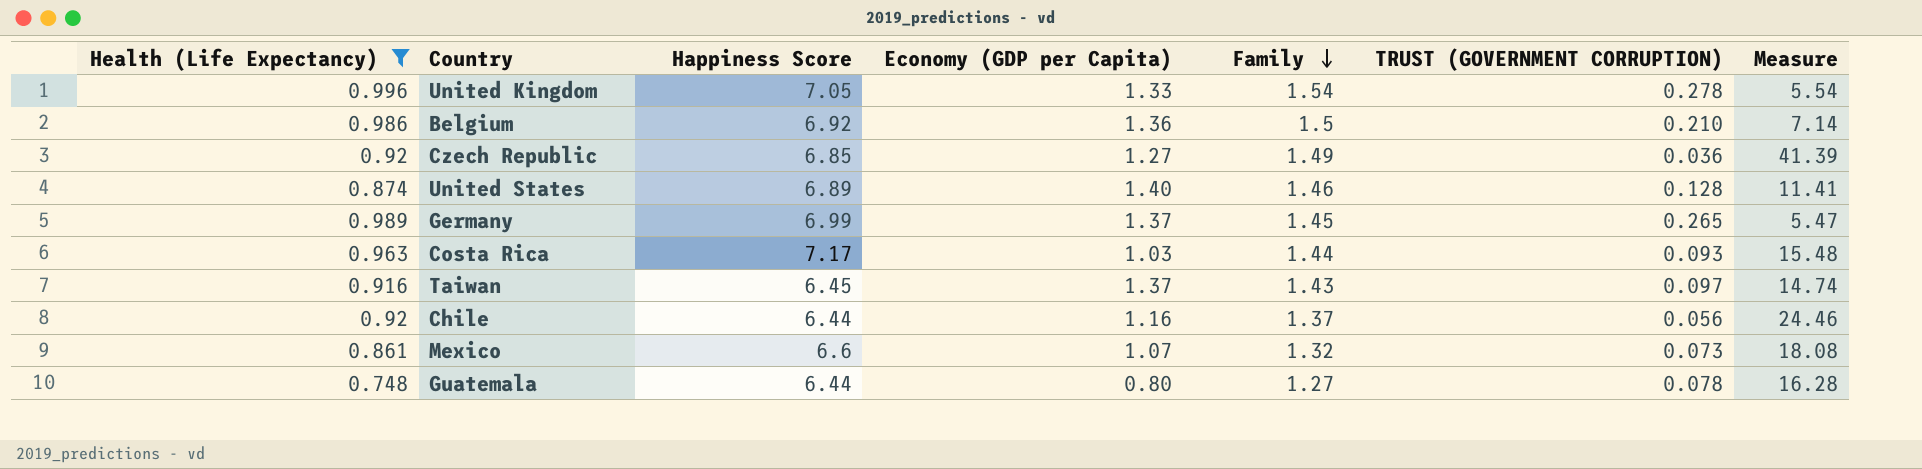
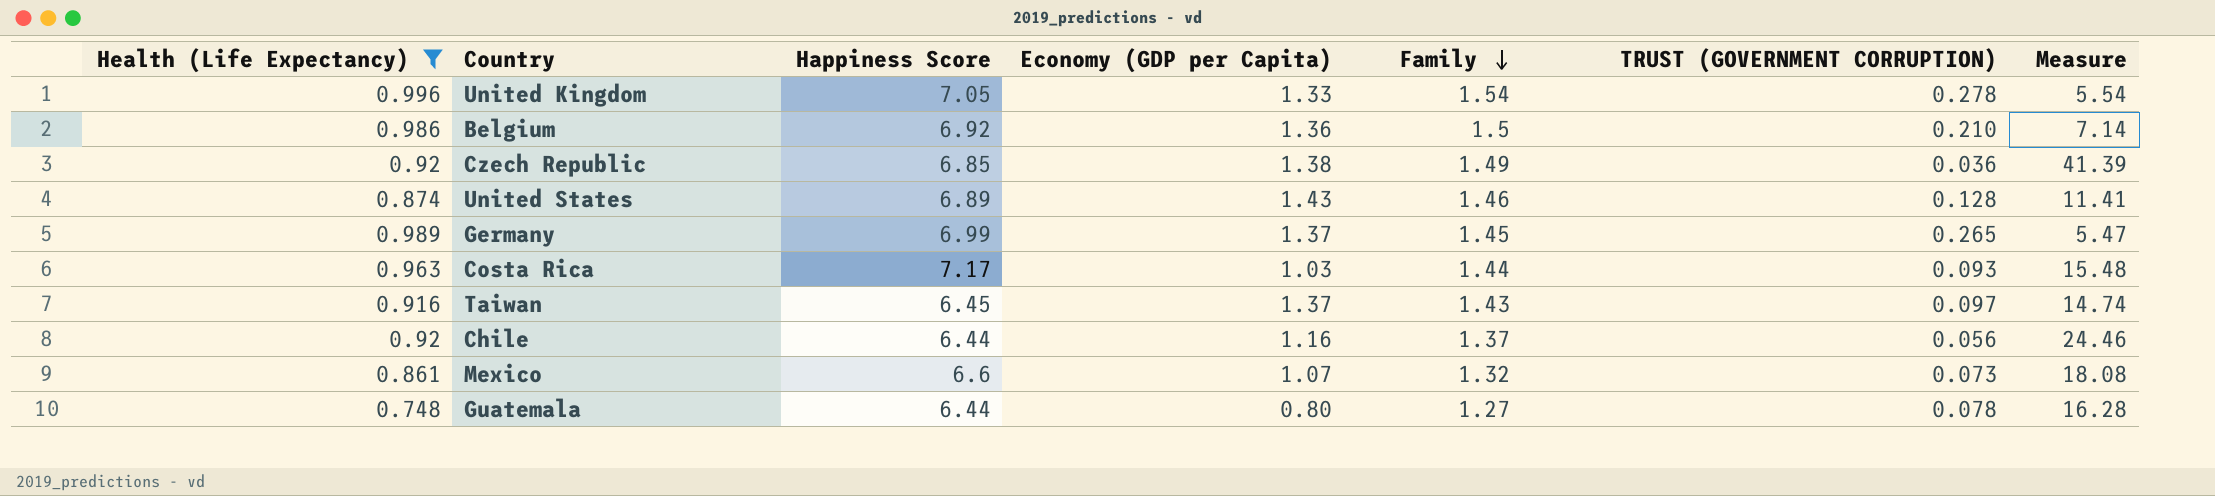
Czech Republic | Economy (GDP per Capita): 1.27 -> 1.38
United States | Economy (GDP per Capita): 1.40 -> 1.43

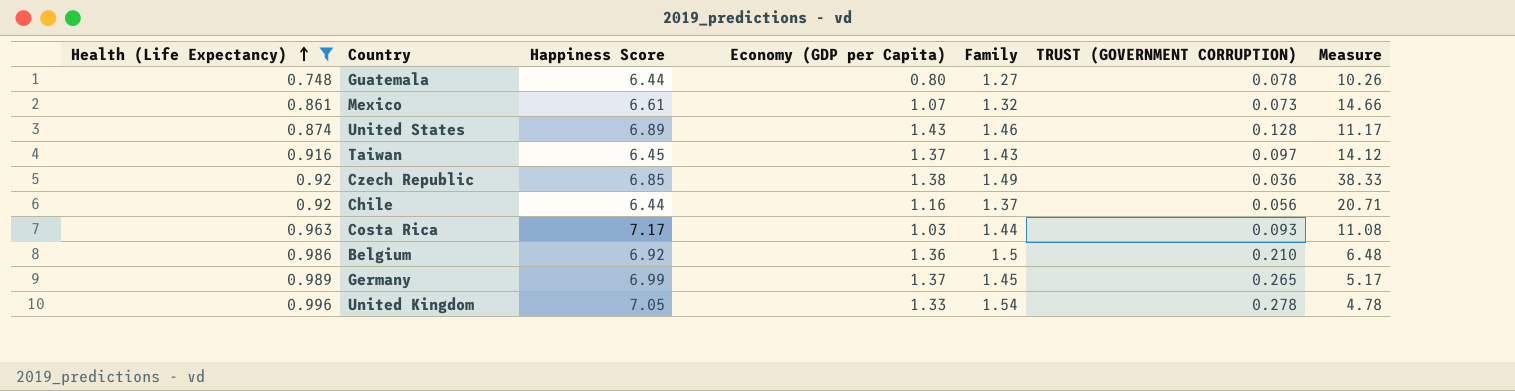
row order: Family descending -> Health (Life Expectancy) ascending
column Measure | formula: [Family] / [TRUST (GOVERNMENT CORRUPTION)] -> [Economy (GDP per Capita)] / [TRUST (GOVERNMENT CORRUPTION)]
Mexico | Happiness Score: 6.6 -> 6.61

